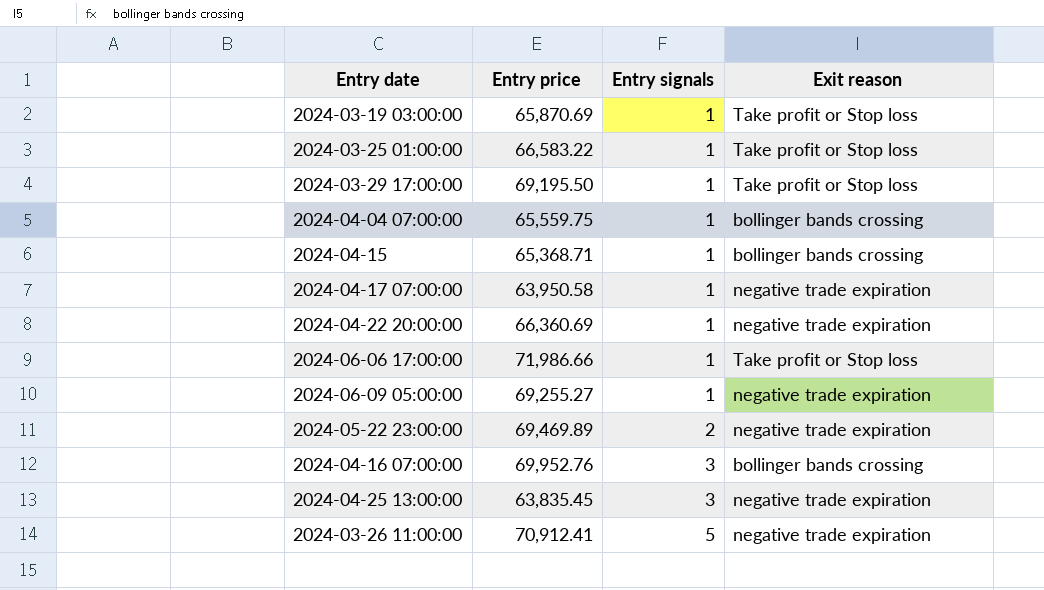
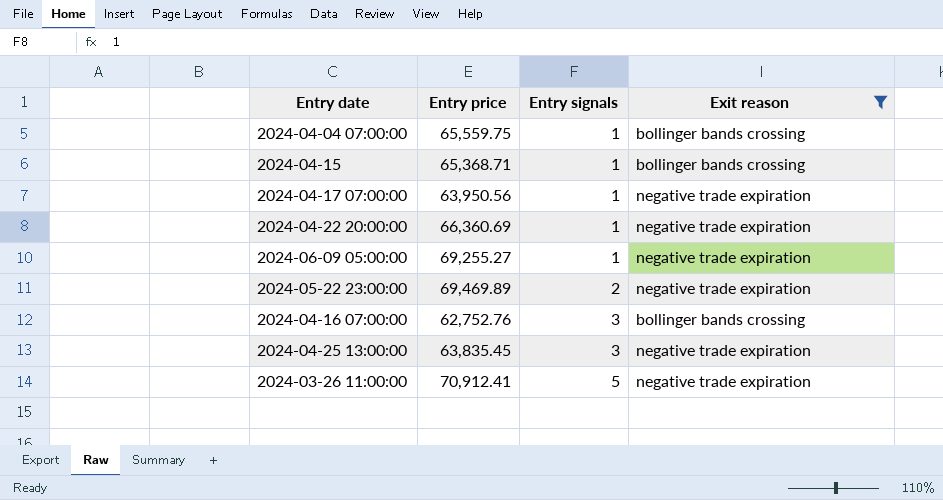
filter: none -> Exit reason != Take profit or Stop loss
2024-04-17 07:00:00 | Entry price: 63,950.58 -> 63,950.56
2024-04-16 07:00:00 | Entry price: 69,952.76 -> 62,752.76

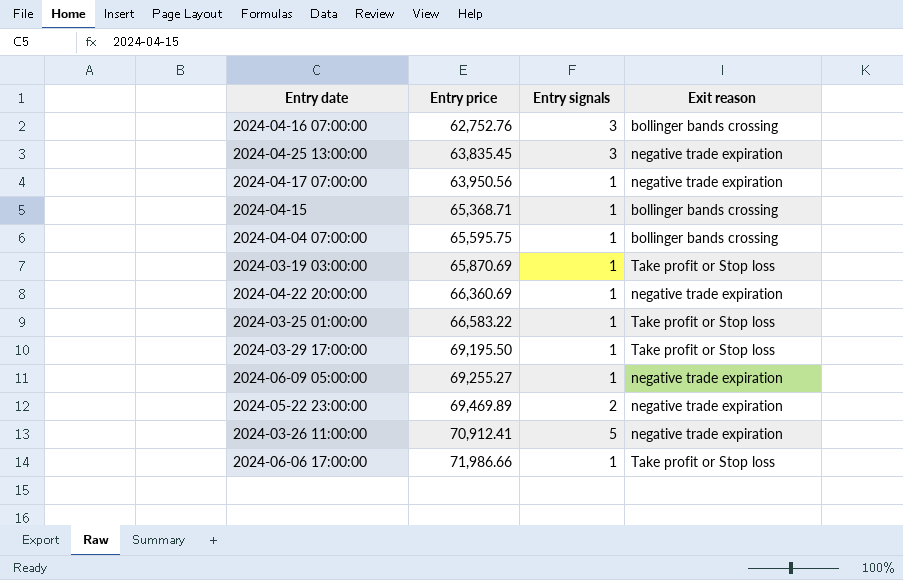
filter: Exit reason != Take profit or Stop loss -> none
row order: Entry signals ascending -> Entry price ascending
2024-04-04 07:00:00 | Entry price: 65,559.75 -> 65,595.75

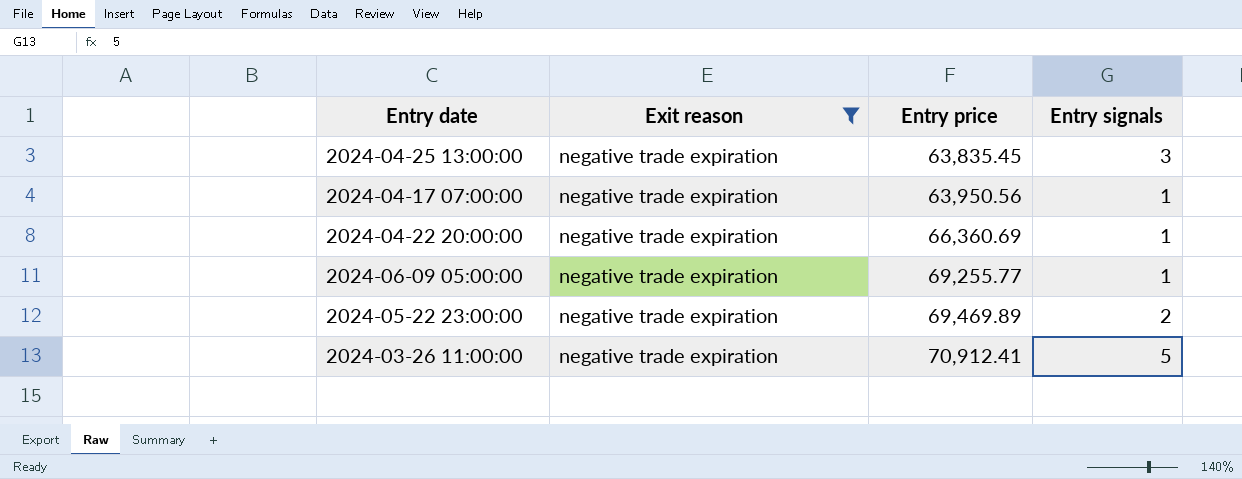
filter: none -> Exit reason = negative trade expiration
column Exit reason | position: 4 -> 2
2024-06-09 05:00:00 | Entry price: 69,255.27 -> 69,255.77

